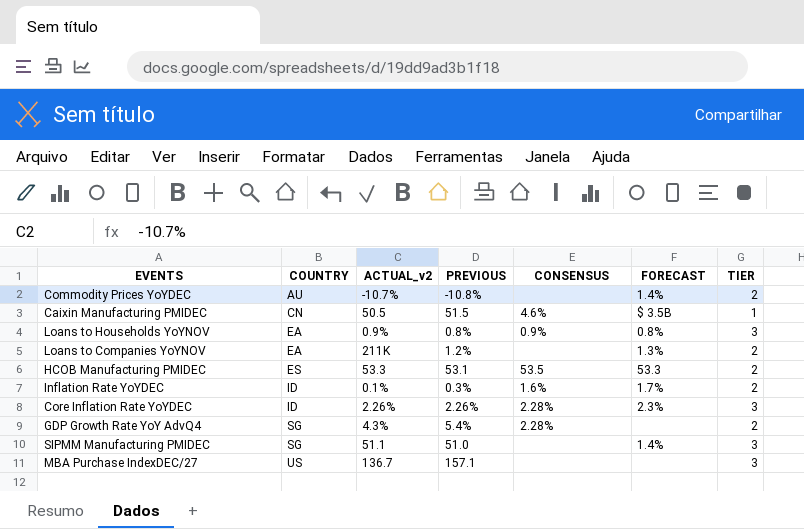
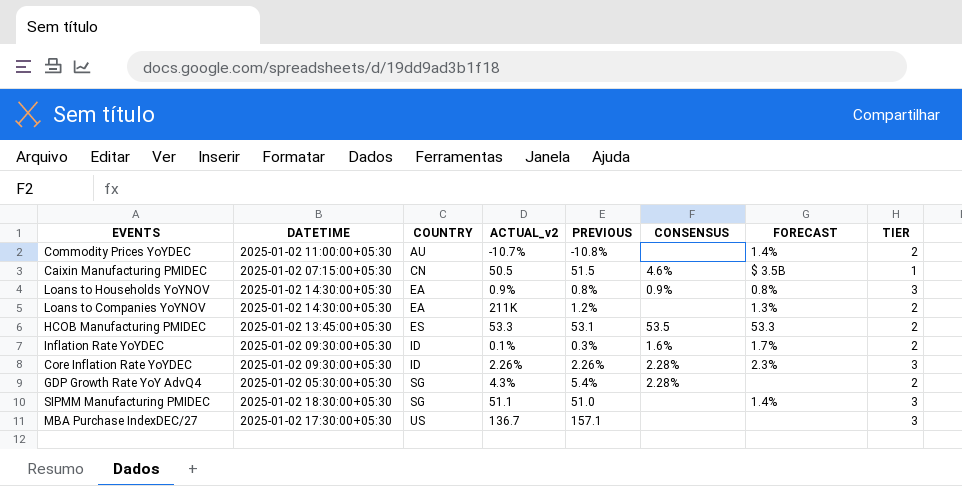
column DATETIME | position: none -> 2

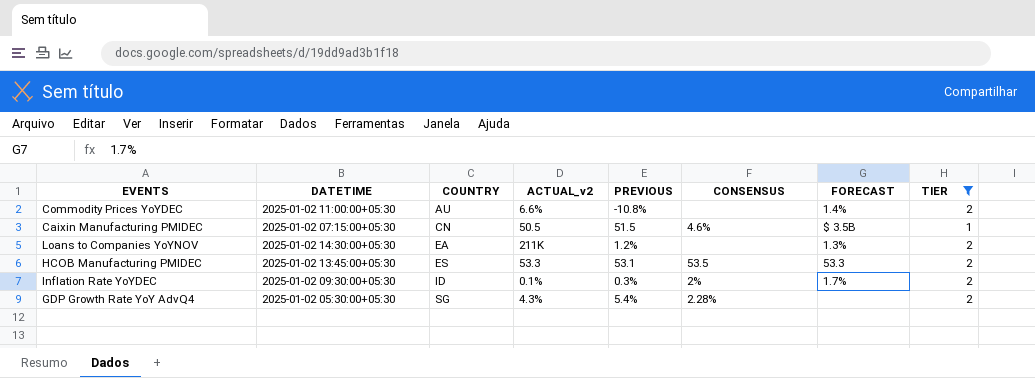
filter: none -> TIER != 3
Commodity Prices YoYDEC | ACTUAL_v2: -10.7% -> 6.6%
Inflation Rate YoYDEC | CONSENSUS: 1.6% -> 2%

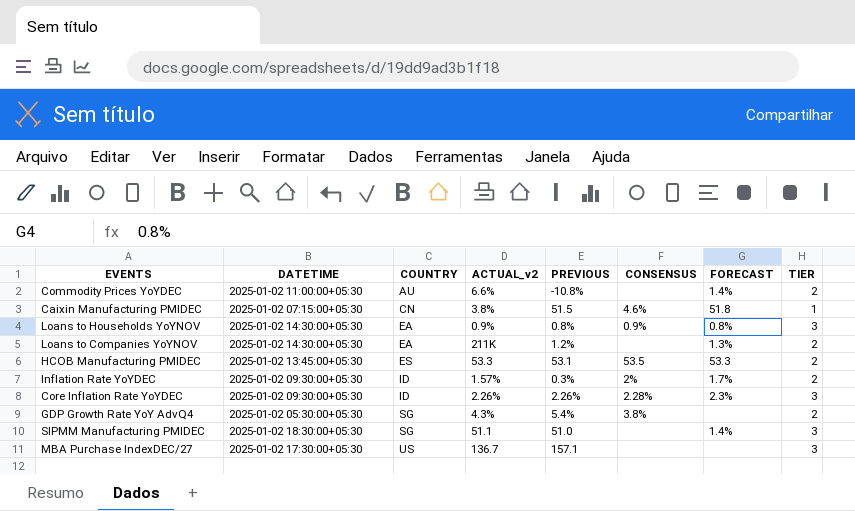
filter: TIER != 3 -> none
Caixin Manufacturing PMIDEC | ACTUAL_v2: 50.5 -> 3.8%
Caixin Manufacturing PMIDEC | FORECAST: $ 3.5B -> 51.8
Inflation Rate YoYDEC | ACTUAL_v2: 0.1% -> 1.57%
GDP Growth Rate YoY AdvQ4 | CONSENSUS: 2.28% -> 3.8%

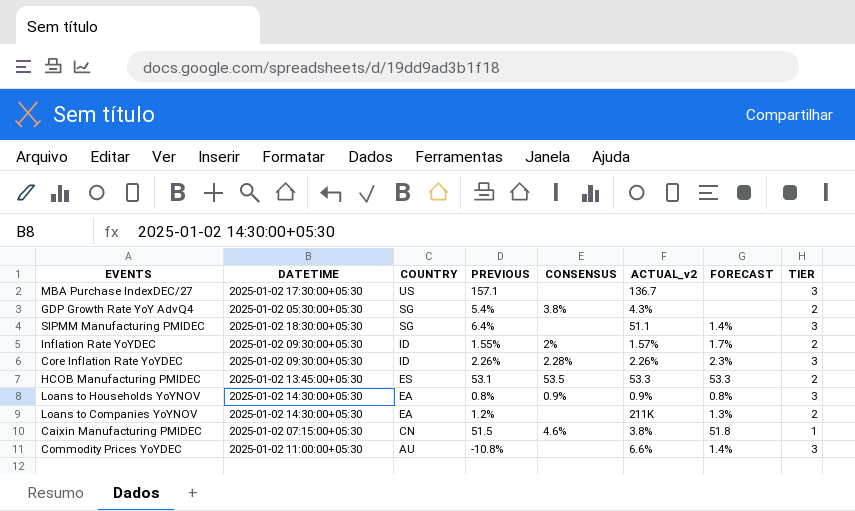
row order: COUNTRY ascending -> COUNTRY descending
column ACTUAL_v2 | position: 4 -> 6
SIPMM Manufacturing PMIDEC | PREVIOUS: 51.0 -> 6.4%
Inflation Rate YoYDEC | PREVIOUS: 0.3% -> 1.55%
Commodity Prices YoYDEC | TIER: 2 -> 3

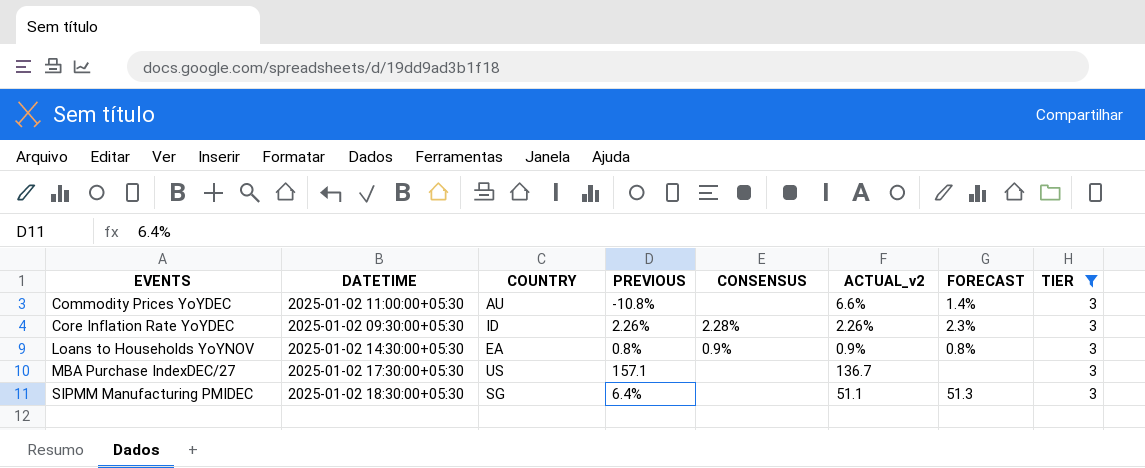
filter: none -> TIER = 3
row order: COUNTRY descending -> EVENTS ascending
SIPMM Manufacturing PMIDEC | FORECAST: 1.4% -> 51.3

